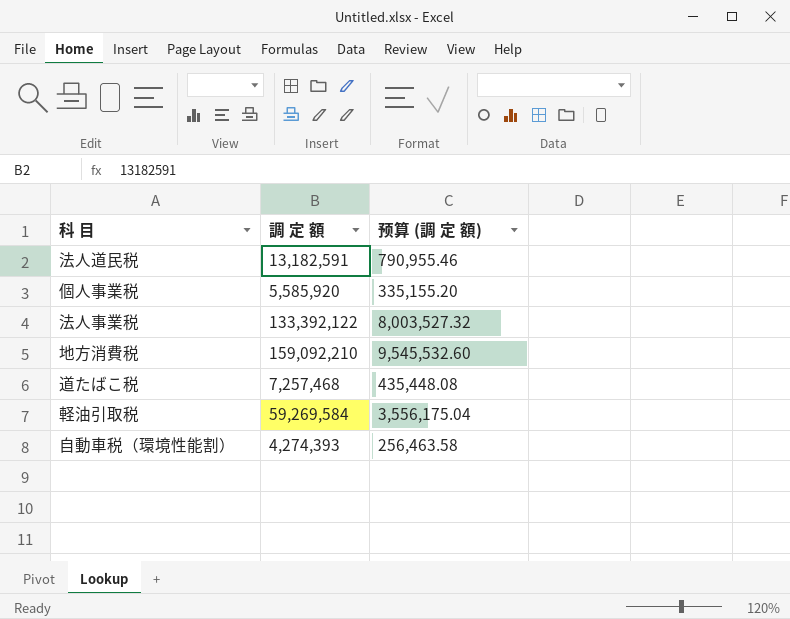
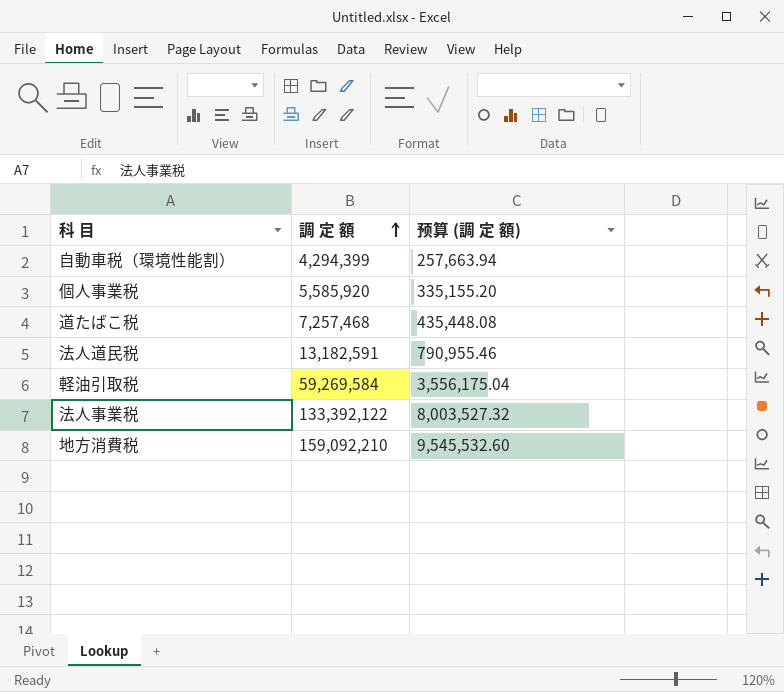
row order: none -> 調 定 額 ascending
自動車税（環境性能割） | 調 定 額: 4,274,393 -> 4,294,399
自動車税（環境性能割） | 预算 (調 定 額): 256,463.58 -> 257,663.94

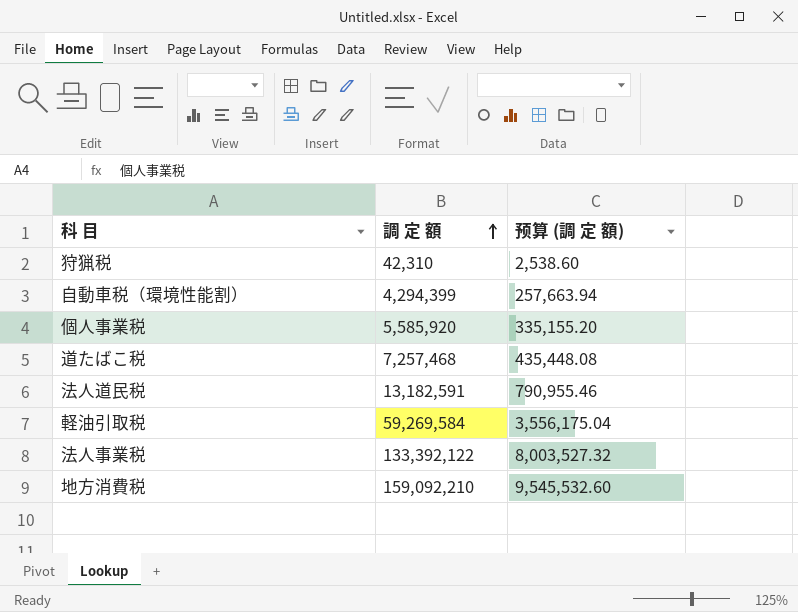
row 狩猟税: none -> 42,310 | 2,538.60

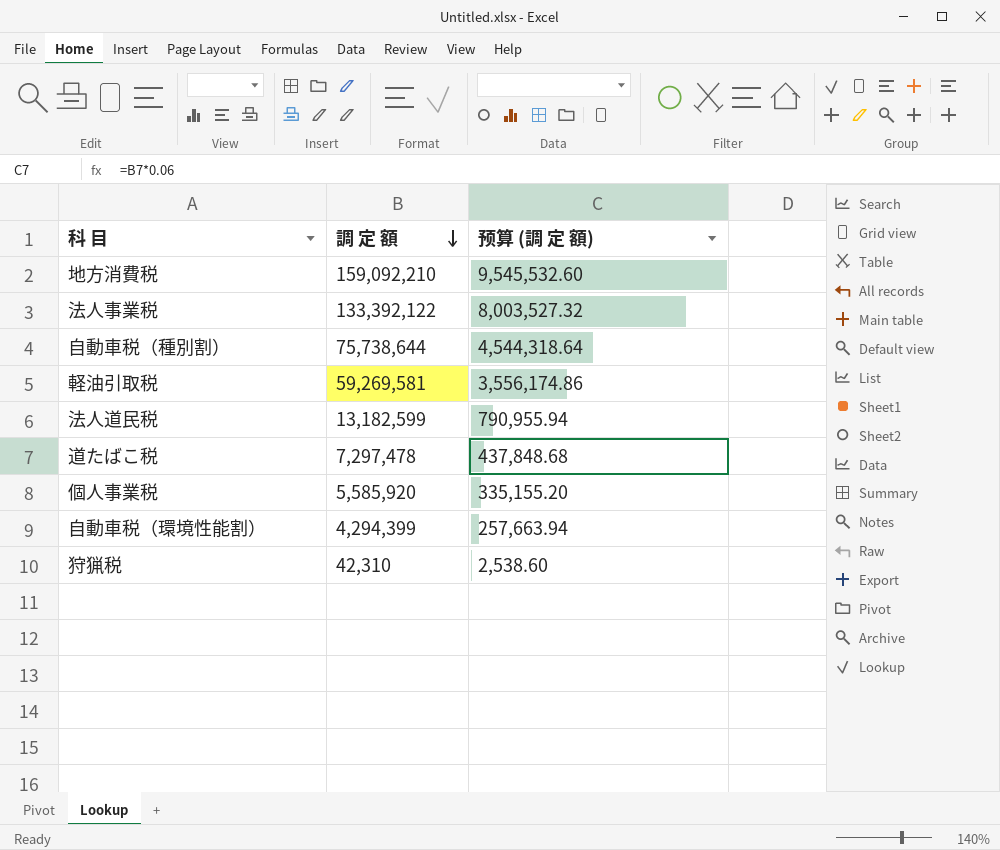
row order: 調 定 額 ascending -> 調 定 額 descending
row 自動車税（種別割）: none -> 75,738,644 | 4,544,318.64
軽油引取税 | 調 定 額: 59,269,584 -> 59,269,581
軽油引取税 | 预算 (調 定 額): 3,556,175.04 -> 3,556,174.86
法人道民税 | 調 定 額: 13,182,591 -> 13,182,599
法人道民税 | 预算 (調 定 額): 790,955.46 -> 790,955.94
道たばこ税 | 調 定 額: 7,257,468 -> 7,297,478
道たばこ税 | 预算 (調 定 額): 435,448.08 -> 437,848.68

